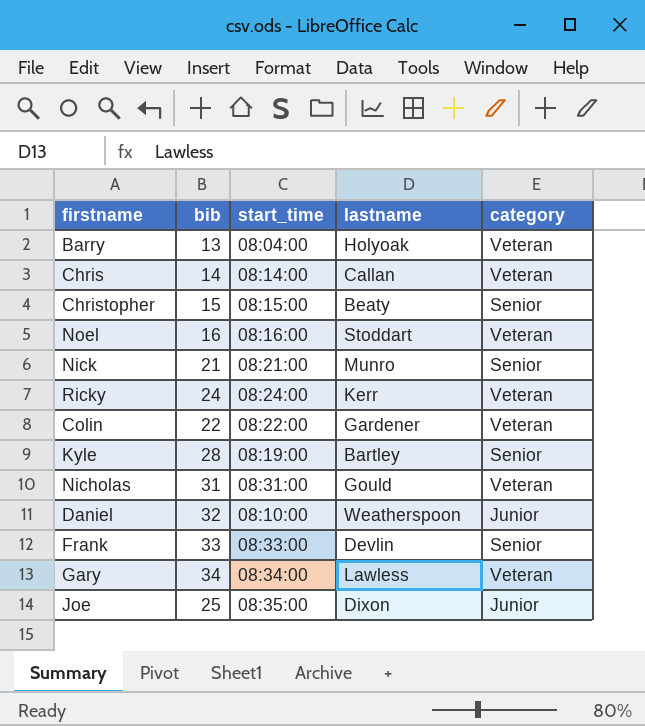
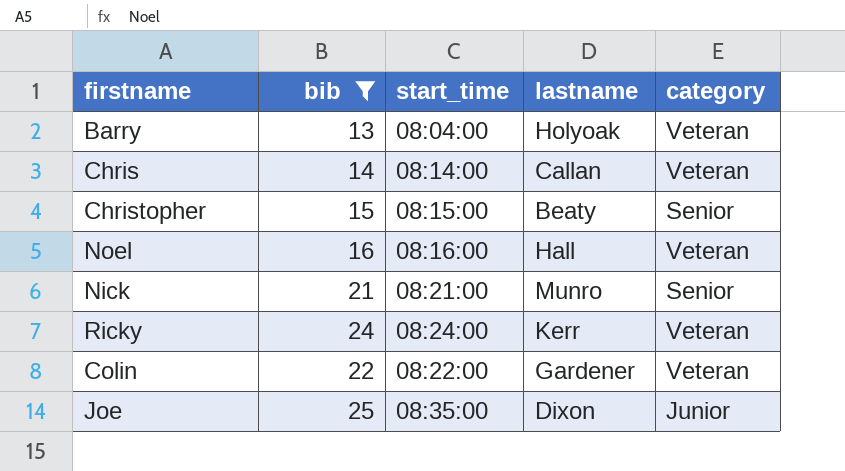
filter: none -> bib <= 25
Noel | lastname: Stoddart -> Hall

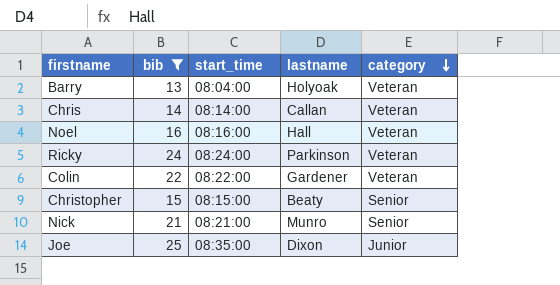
row order: none -> category descending
Ricky | lastname: Kerr -> Parkinson

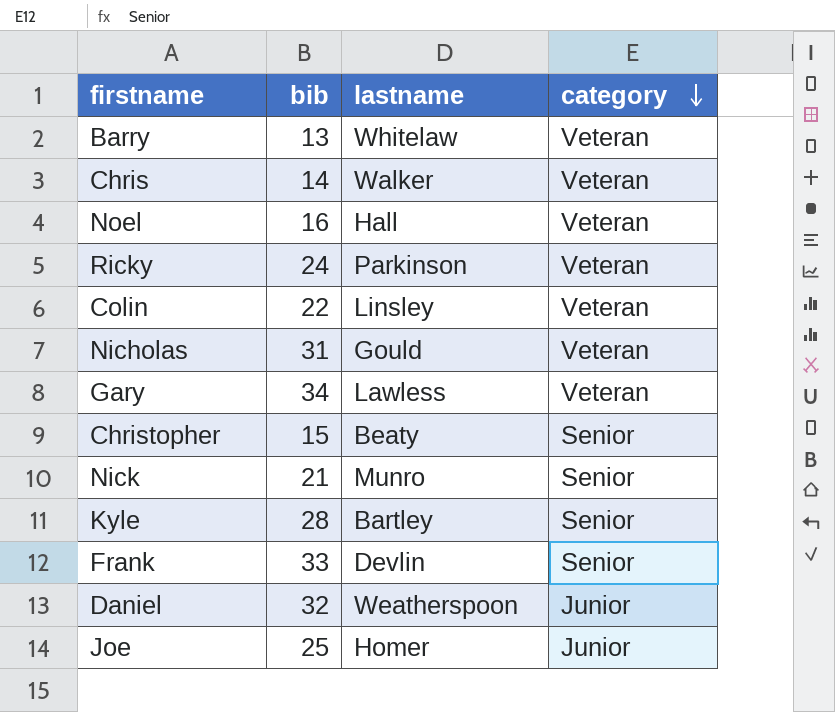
filter: bib <= 25 -> none
column start_time | position: 3 -> none
Barry | lastname: Holyoak -> Whitelaw
Chris | lastname: Callan -> Walker
Colin | lastname: Gardener -> Linsley
Joe | lastname: Dixon -> Homer

